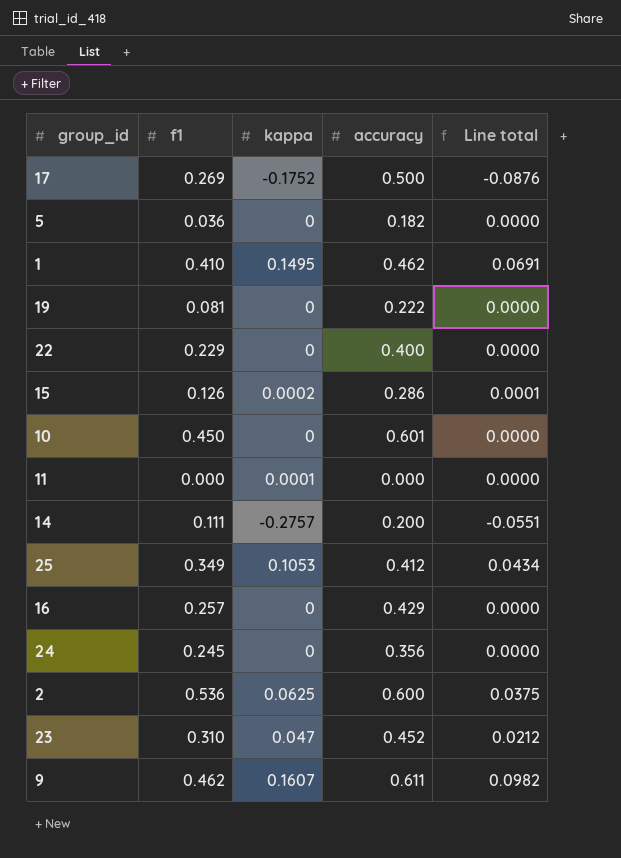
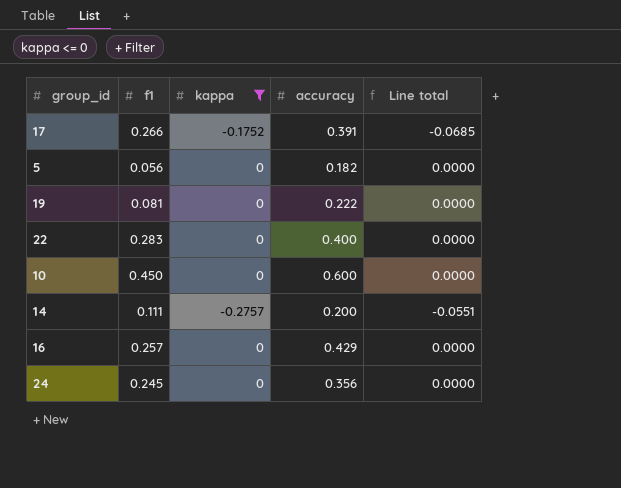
filter: none -> kappa <= 0
17 | f1: 0.269 -> 0.266
17 | accuracy: 0.500 -> 0.391
17 | Line total: -0.0876 -> -0.0685
5 | f1: 0.036 -> 0.056
22 | f1: 0.229 -> 0.283
10 | accuracy: 0.601 -> 0.600

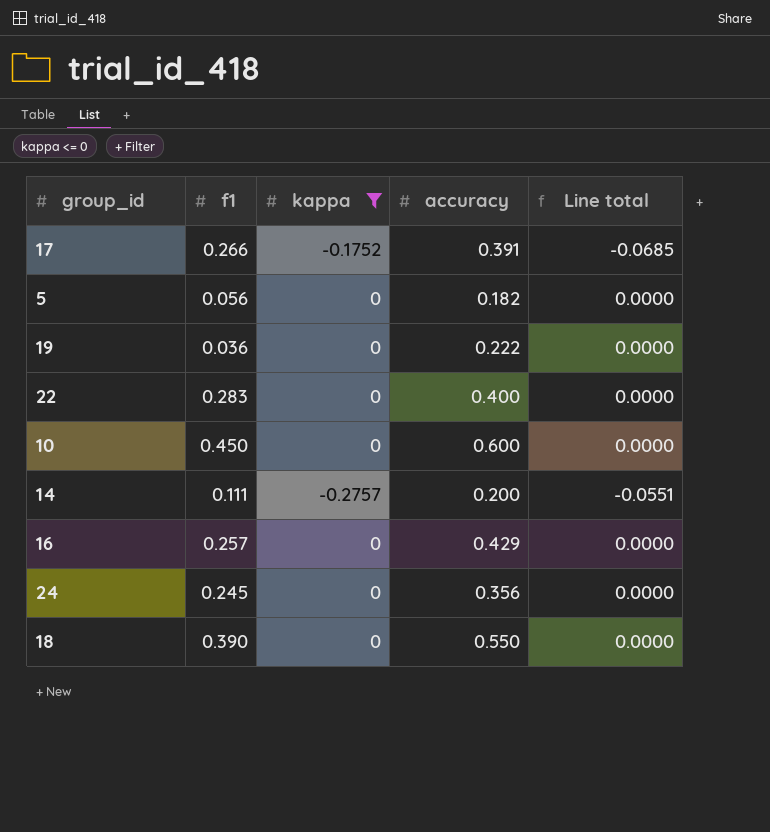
19 | f1: 0.081 -> 0.036
row 18: none -> 0.390 | 0 | 0.550 | 0.0000

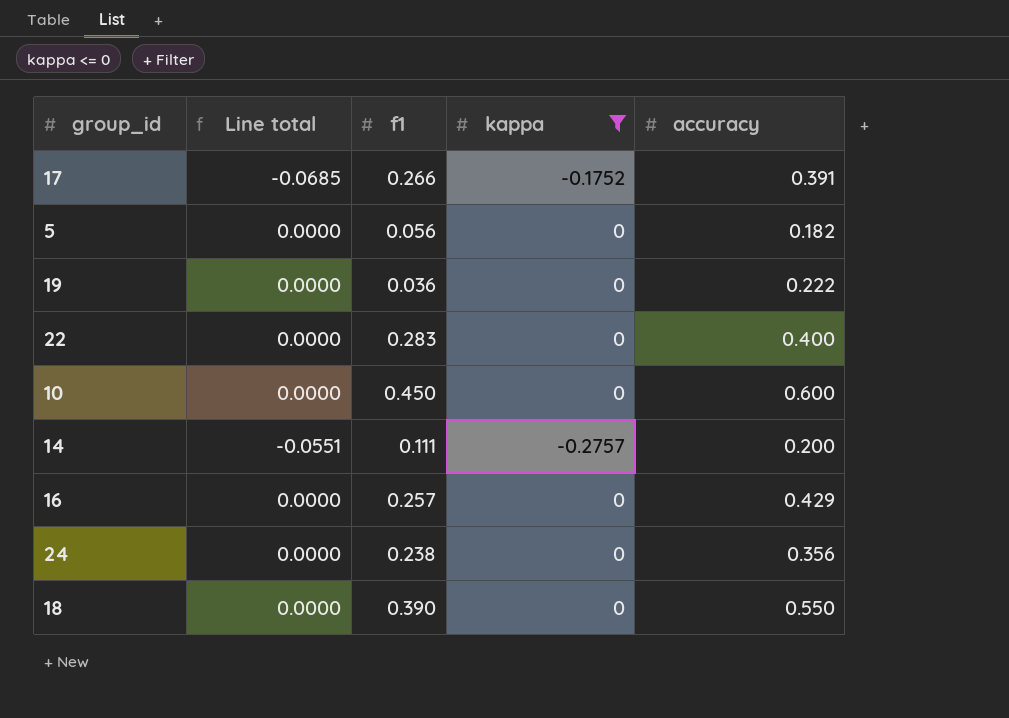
column Line total | position: 5 -> 2
24 | f1: 0.245 -> 0.238

